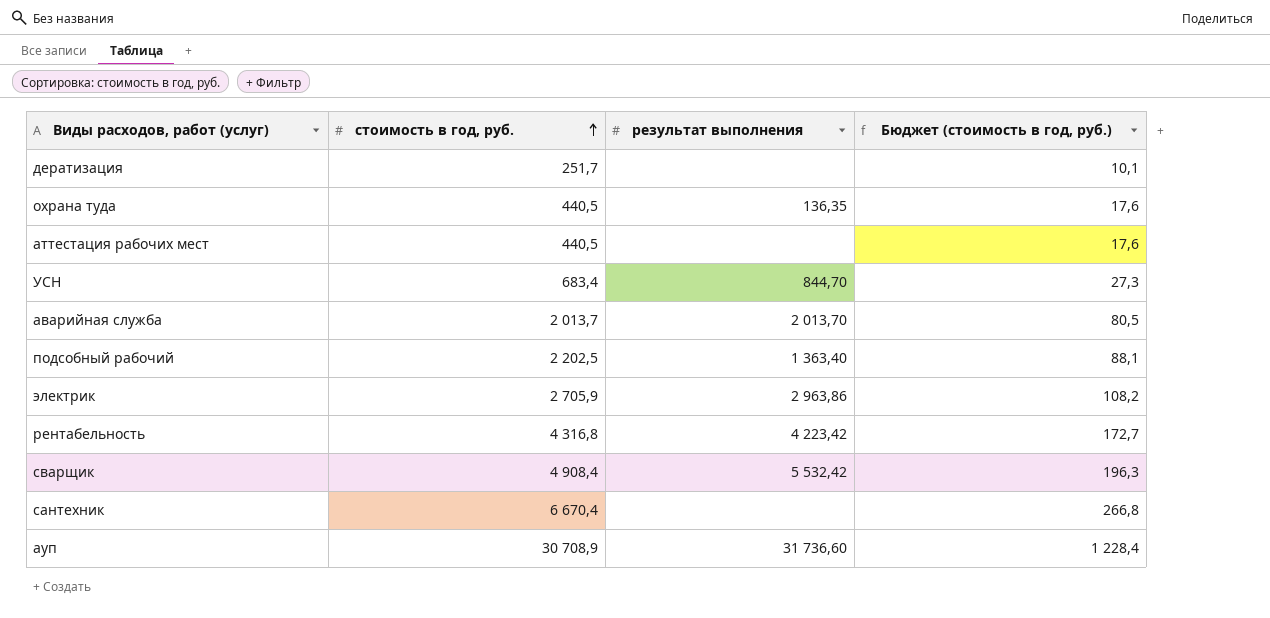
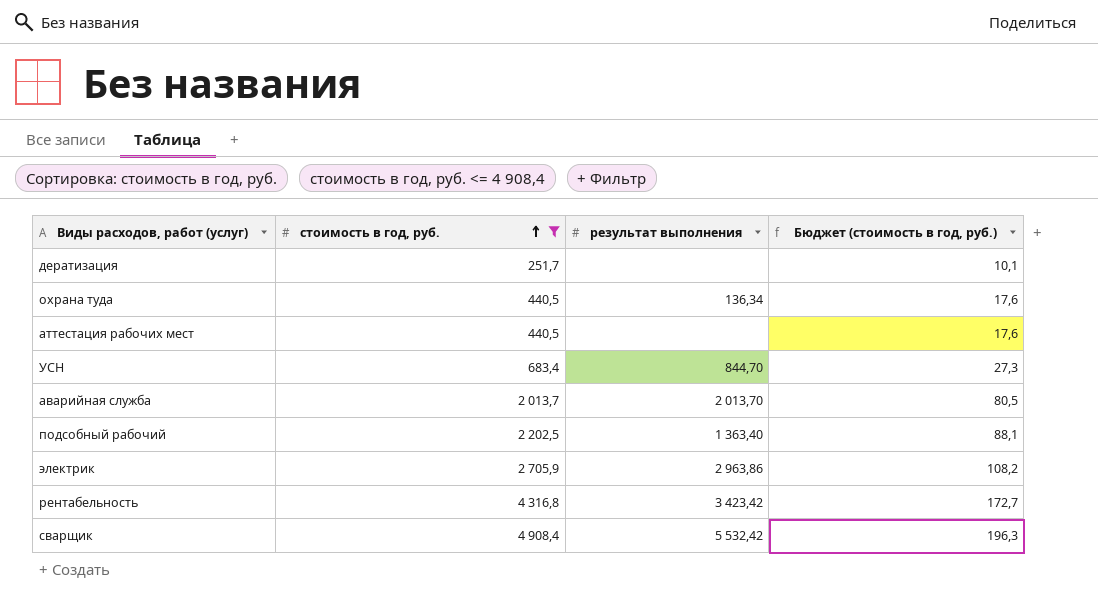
filter: none -> стоимость в год, руб. <= 4 908,4
охрана туда | результат выполнения: 136,35 -> 136,34
рентабельность | результат выполнения: 4 223,42 -> 3 423,42

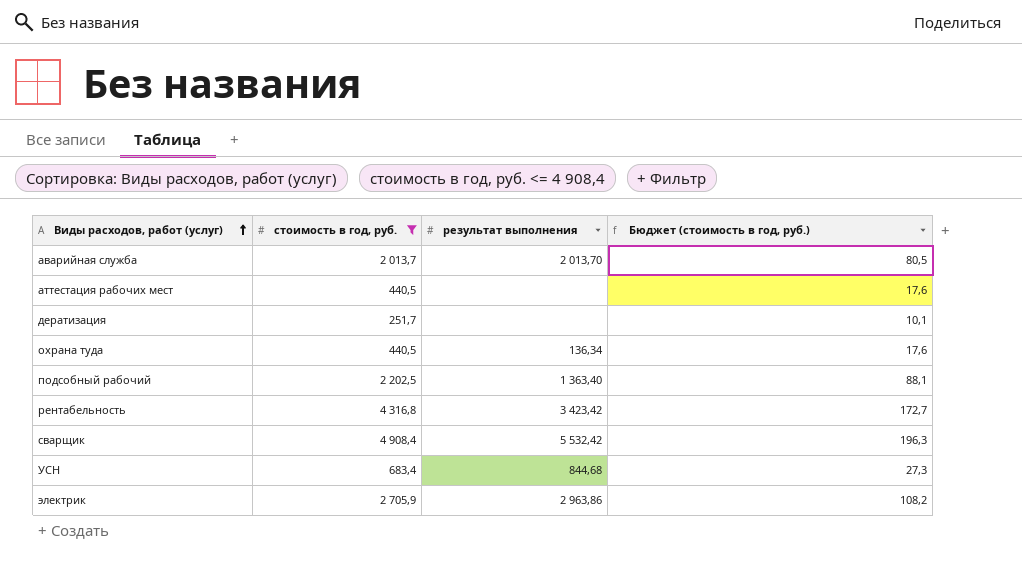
row order: стоимость в год, руб. ascending -> Виды расходов, работ (услуг) ascending
УСН | результат выполнения: 844,70 -> 844,68

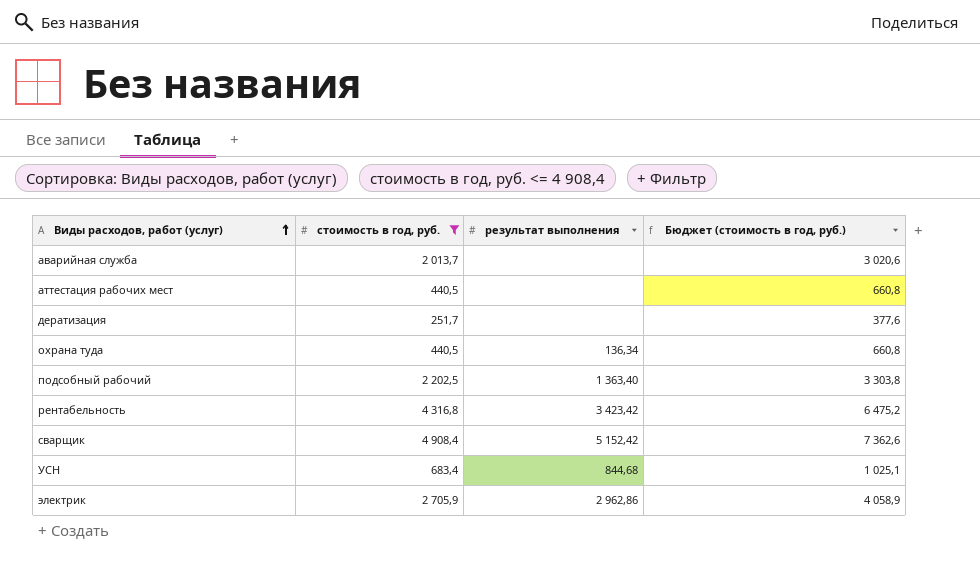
column Бюджет (стоимость в год, руб.) | formula: [стоимость в год, руб.] * 0,04 -> [стоимость в год, руб.] * 1,5
аварийная служба | результат выполнения: 2 013,70 -> none
сварщик | результат выполнения: 5 532,42 -> 5 152,42
электрик | результат выполнения: 2 963,86 -> 2 962,86

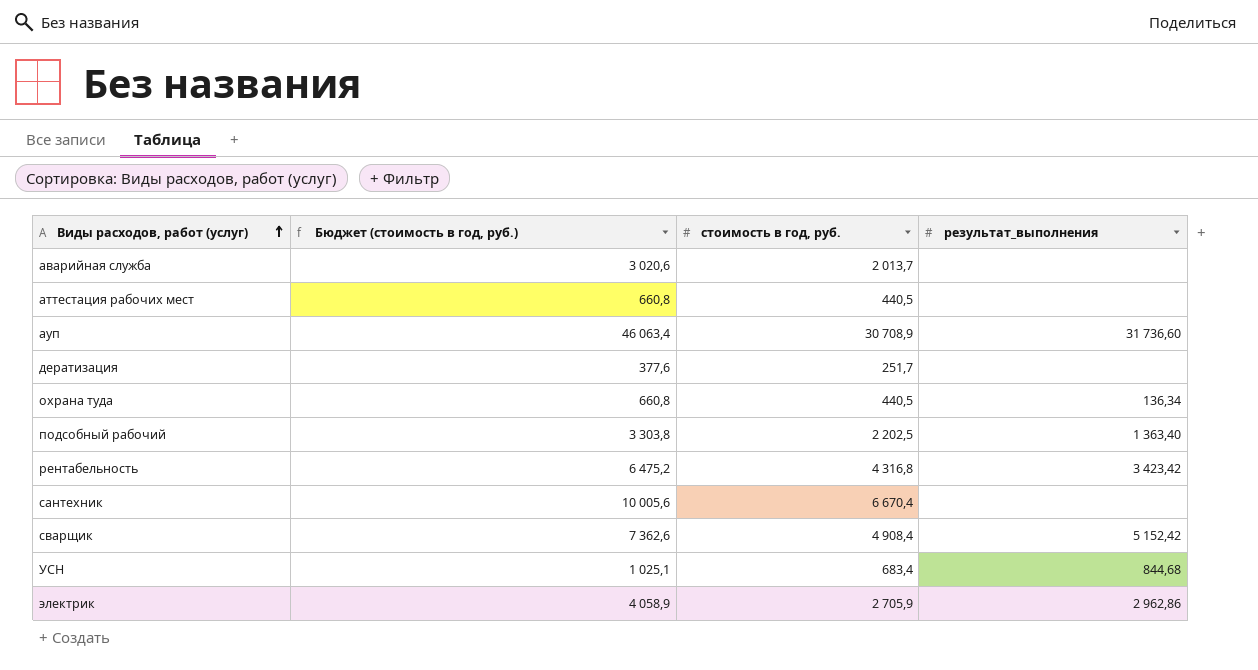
filter: стоимость в год, руб. <= 4 908,4 -> none
column Бюджет (стоимость в год, руб.) | position: 4 -> 2
column name: результат выполнения -> результат_выполнения

